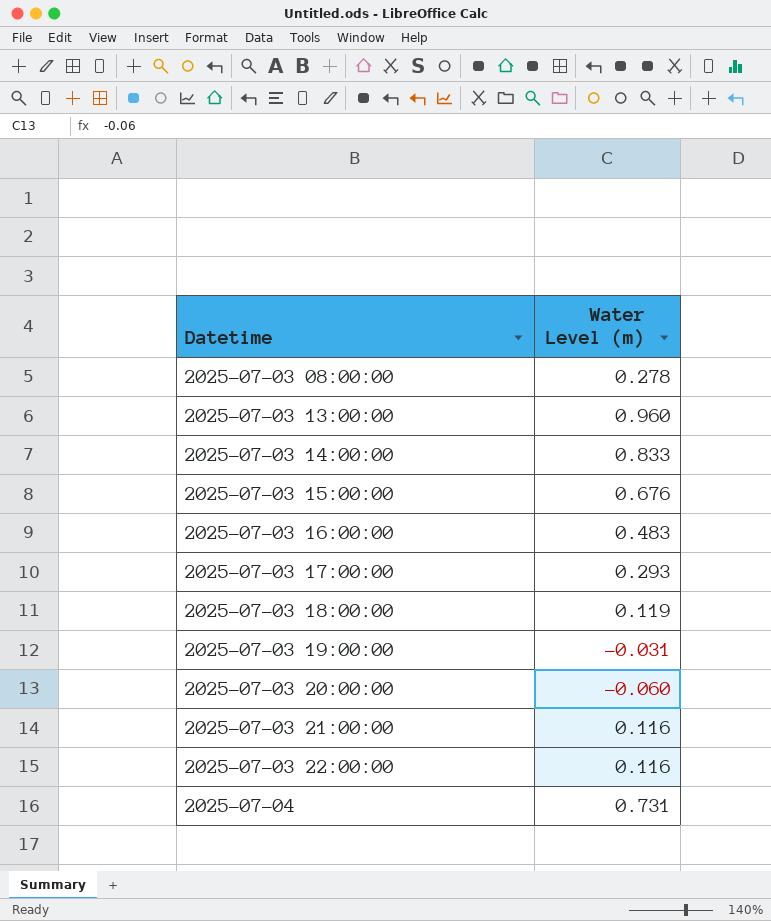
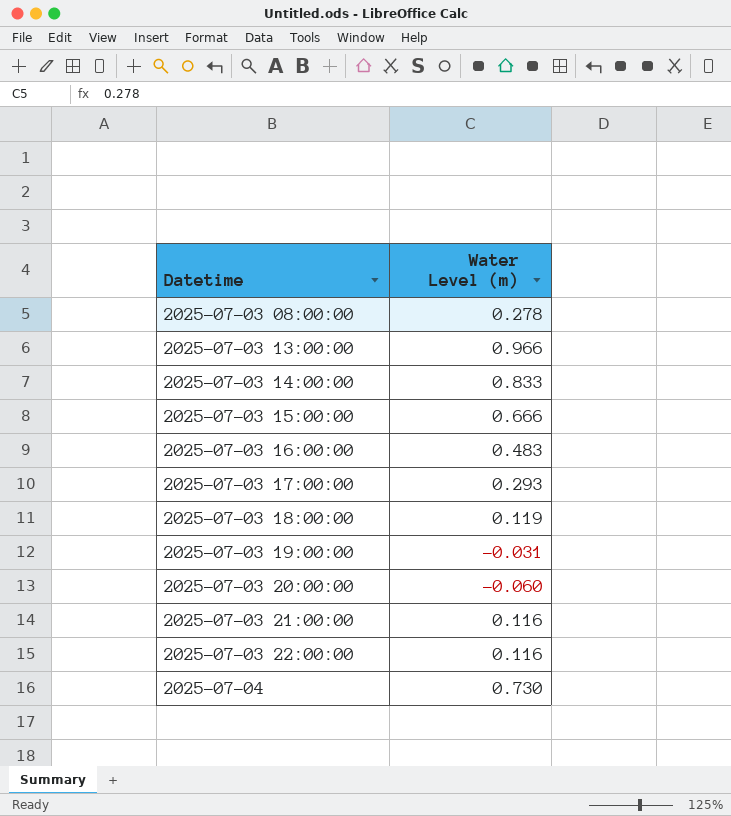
2025-07-03 13:00:00 | Water Level (m): 0.960 -> 0.966
2025-07-03 15:00:00 | Water Level (m): 0.676 -> 0.666
2025-07-04 | Water Level (m): 0.731 -> 0.730

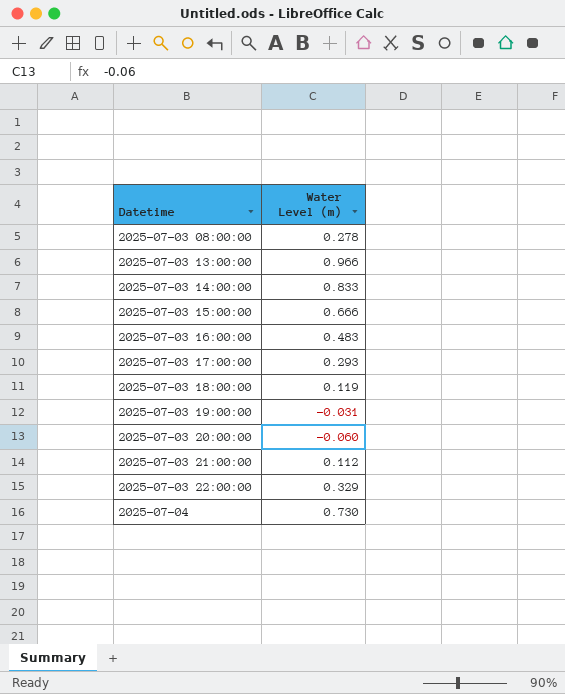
2025-07-03 21:00:00 | Water Level (m): 0.116 -> 0.112
2025-07-03 22:00:00 | Water Level (m): 0.116 -> 0.329

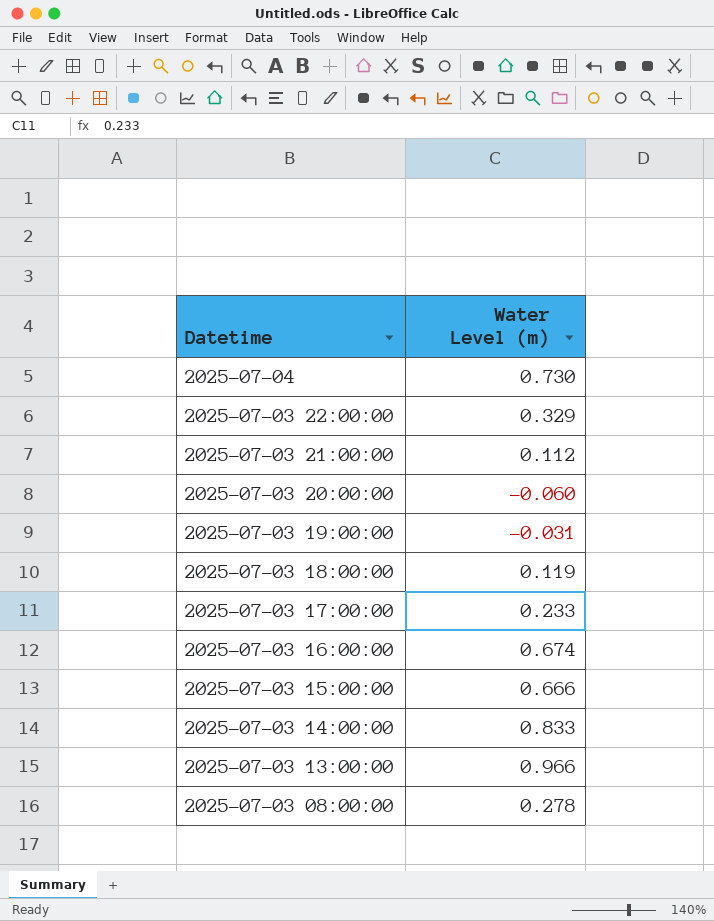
row order: Datetime ascending -> Datetime descending
2025-07-03 17:00:00 | Water Level (m): 0.293 -> 0.233
2025-07-03 16:00:00 | Water Level (m): 0.483 -> 0.674

